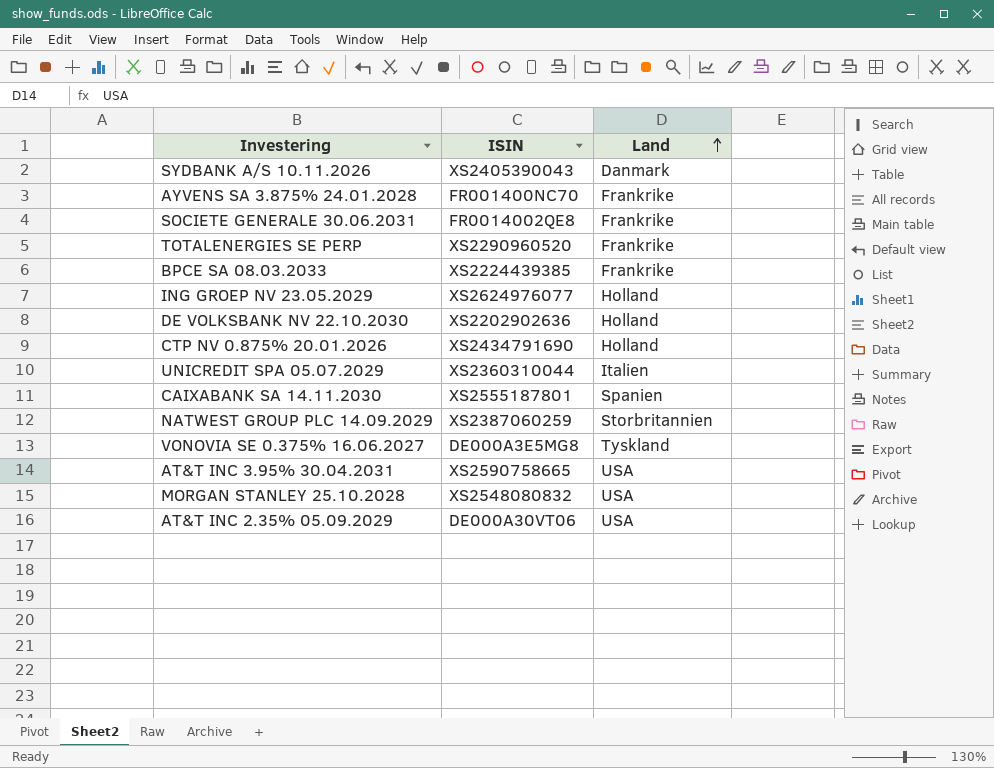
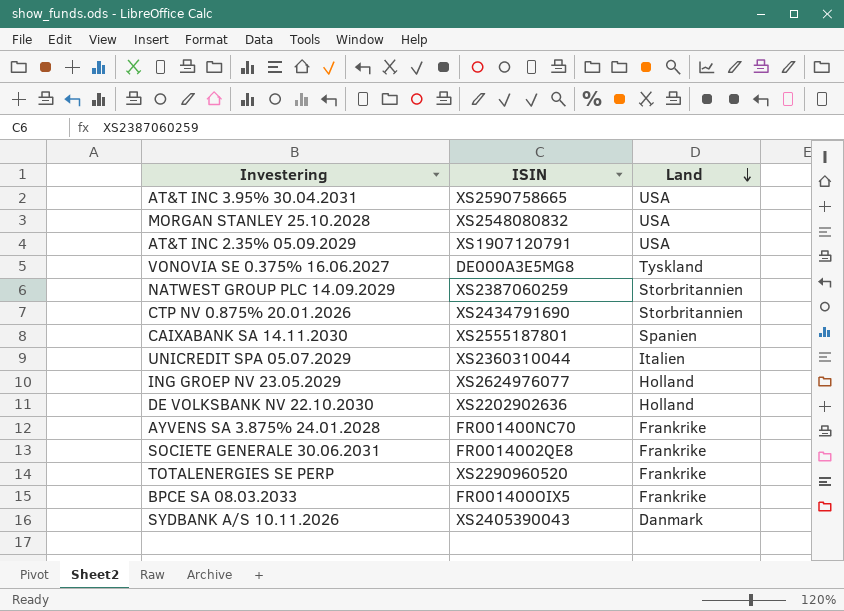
row order: Land ascending -> Land descending
AT&T INC 2.35% 05.09.2029 | ISIN: DE000A30VT06 -> XS1907120791
CTP NV 0.875% 20.01.2026 | Land: Holland -> Storbritannien
BPCE SA 08.03.2033 | ISIN: XS2224439385 -> FR001400OIX5

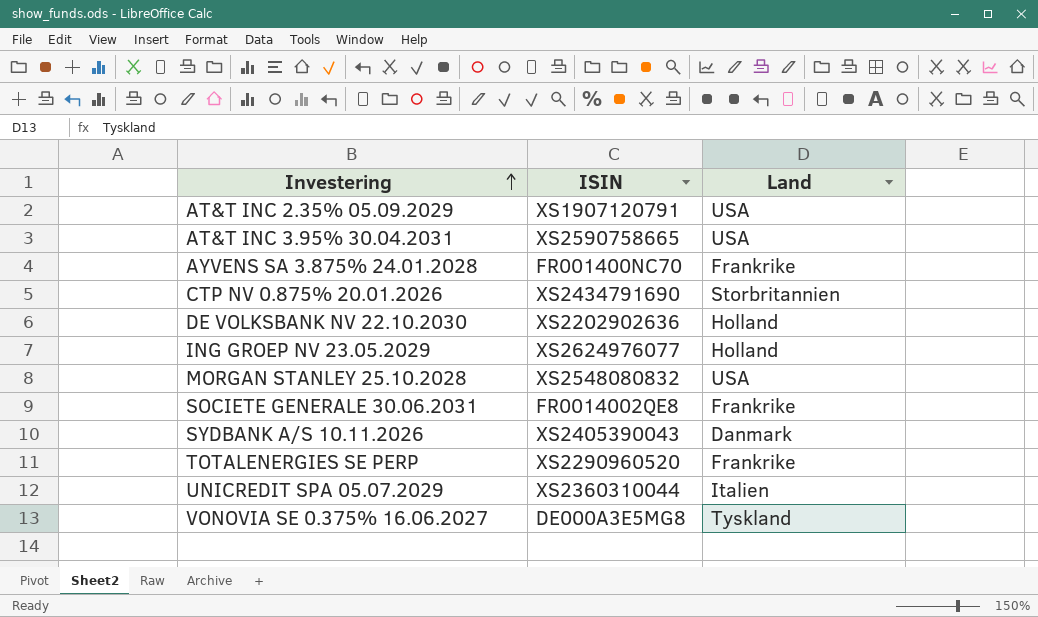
row order: Land descending -> Investering ascending
row NATWEST GROUP PLC 14.09.2029: XS2387060259 | Storbritannien -> none
row CAIXABANK SA 14.11.2030: XS2555187801 | Spanien -> none
row BPCE SA 08.03.2033: FR001400OIX5 | Frankrike -> none

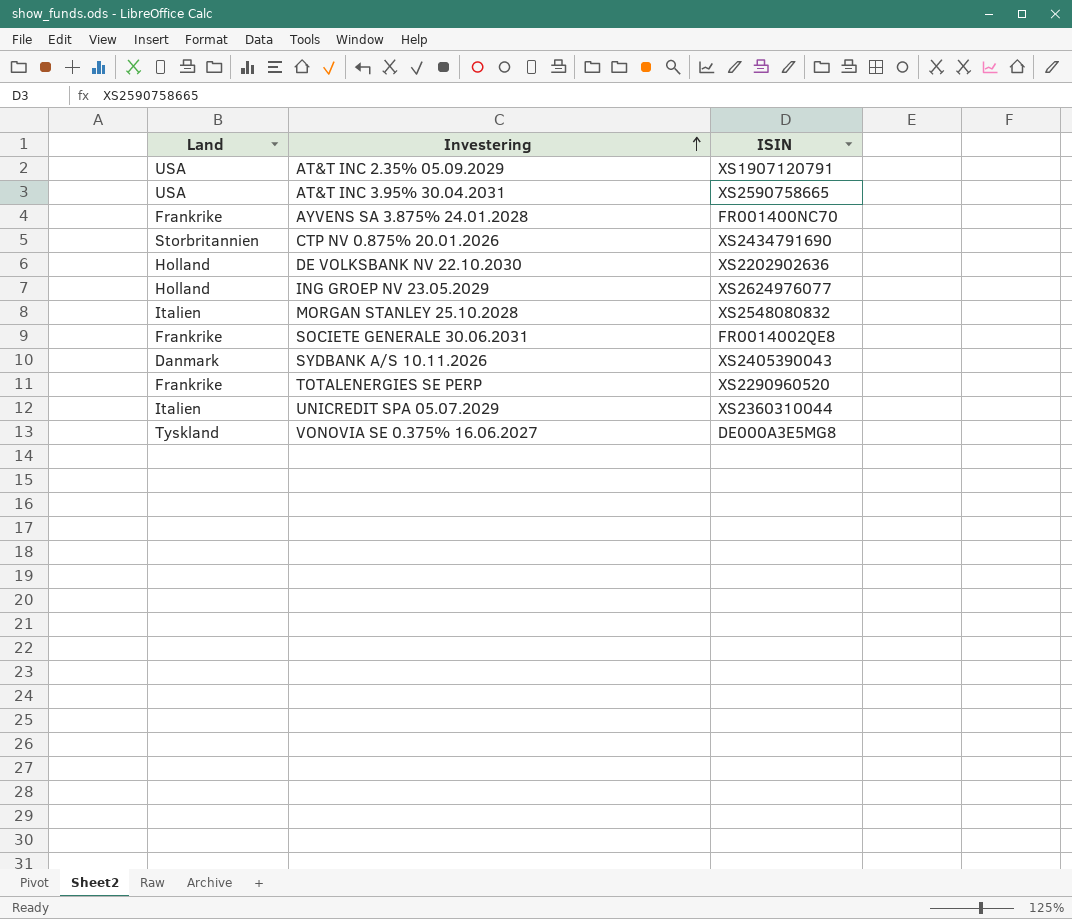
column Land | position: 3 -> 1
MORGAN STANLEY 25.10.2028 | Land: USA -> Italien

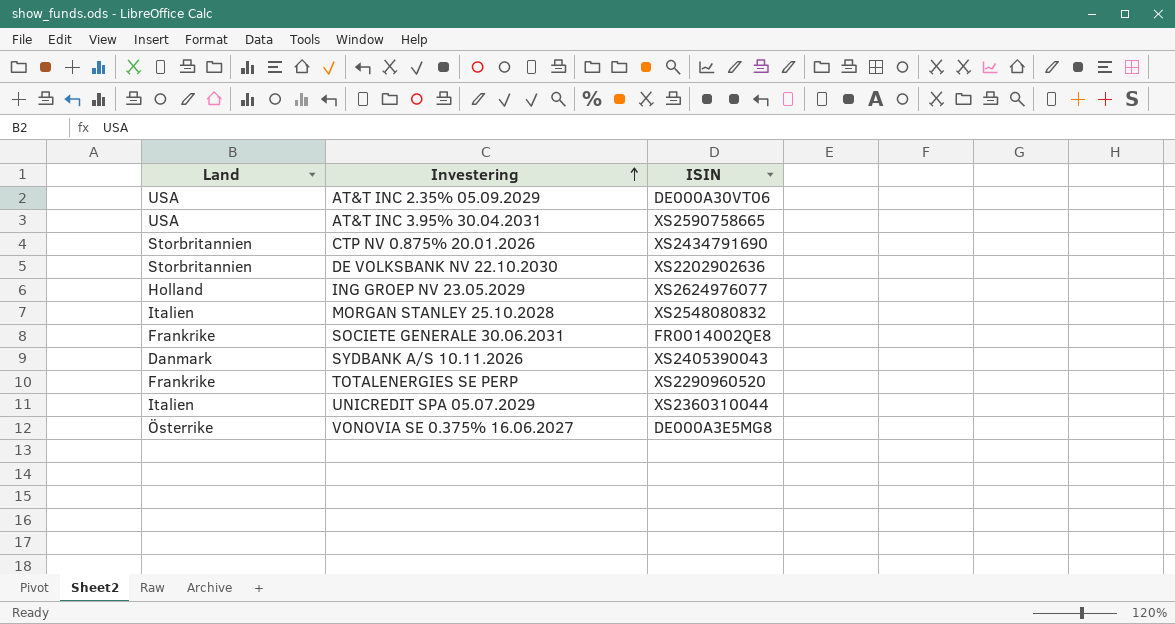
row AYVENS SA 3.875% 24.01.2028: Frankrike | FR001400NC70 -> none
AT&T INC 2.35% 05.09.2029 | ISIN: XS1907120791 -> DE000A30VT06
DE VOLKSBANK NV 22.10.2030 | Land: Holland -> Storbritannien
VONOVIA SE 0.375% 16.06.2027 | Land: Tyskland -> Österrike

